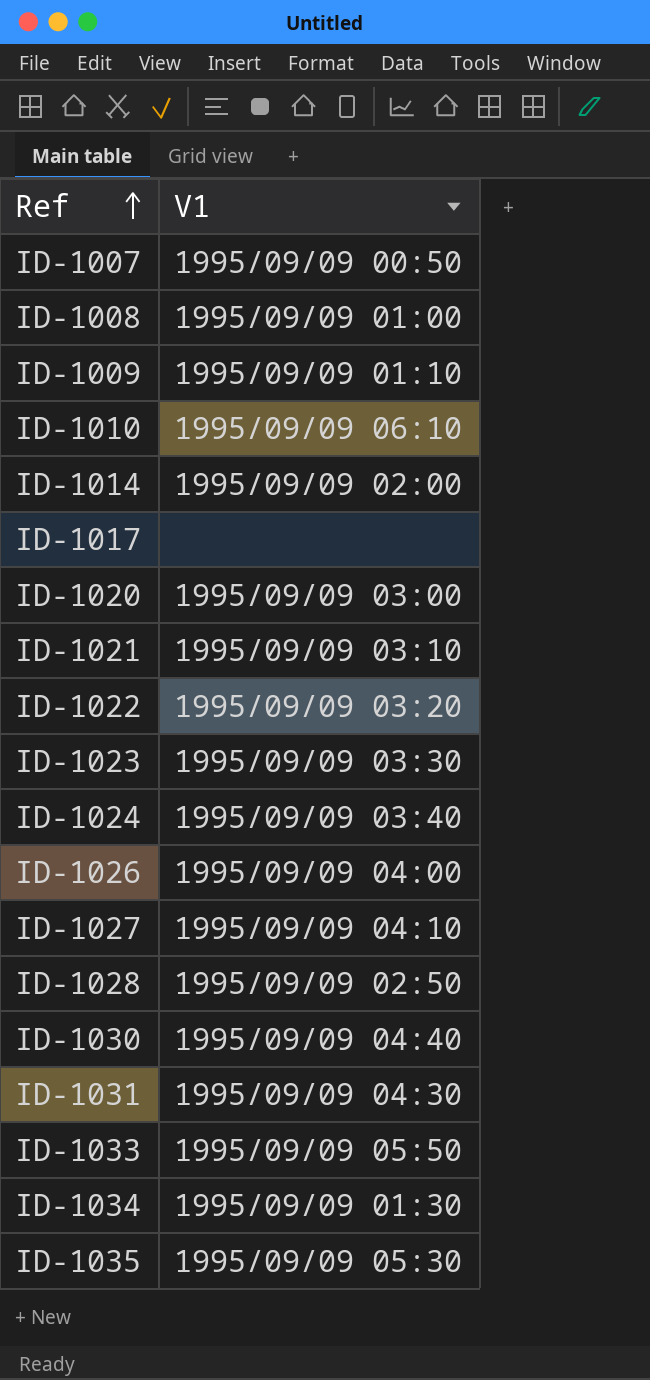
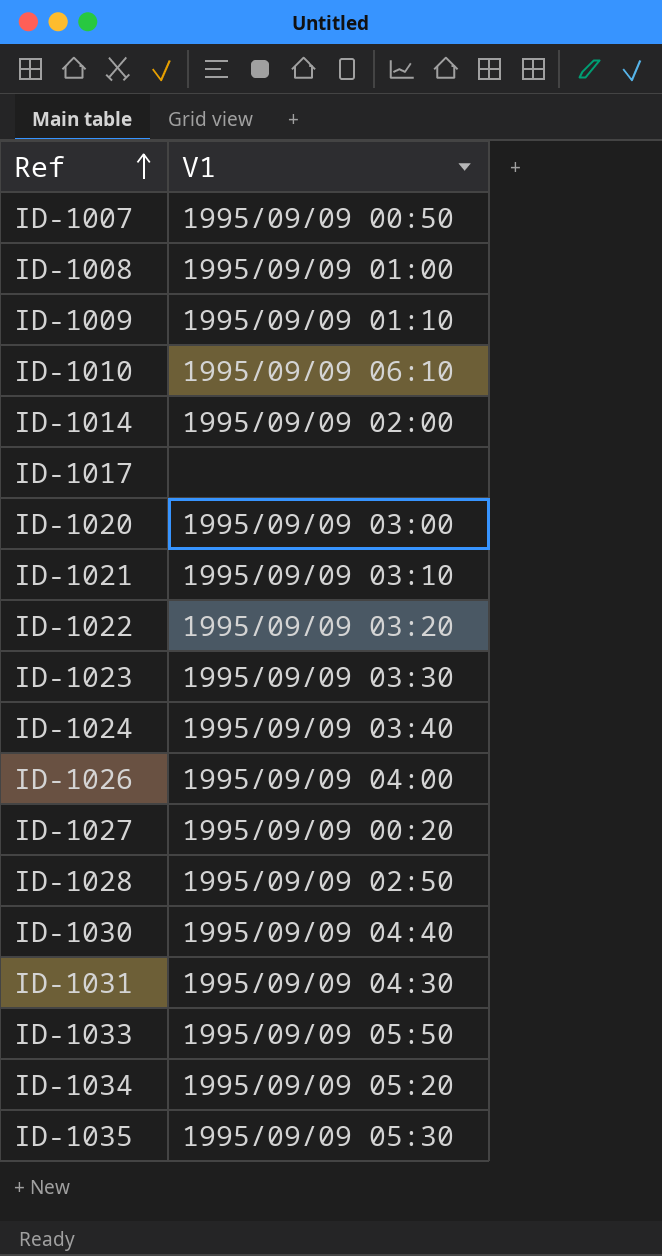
ID-1027 | V1: 1995/09/09 04:10 -> 1995/09/09 00:20
ID-1034 | V1: 1995/09/09 01:30 -> 1995/09/09 05:20

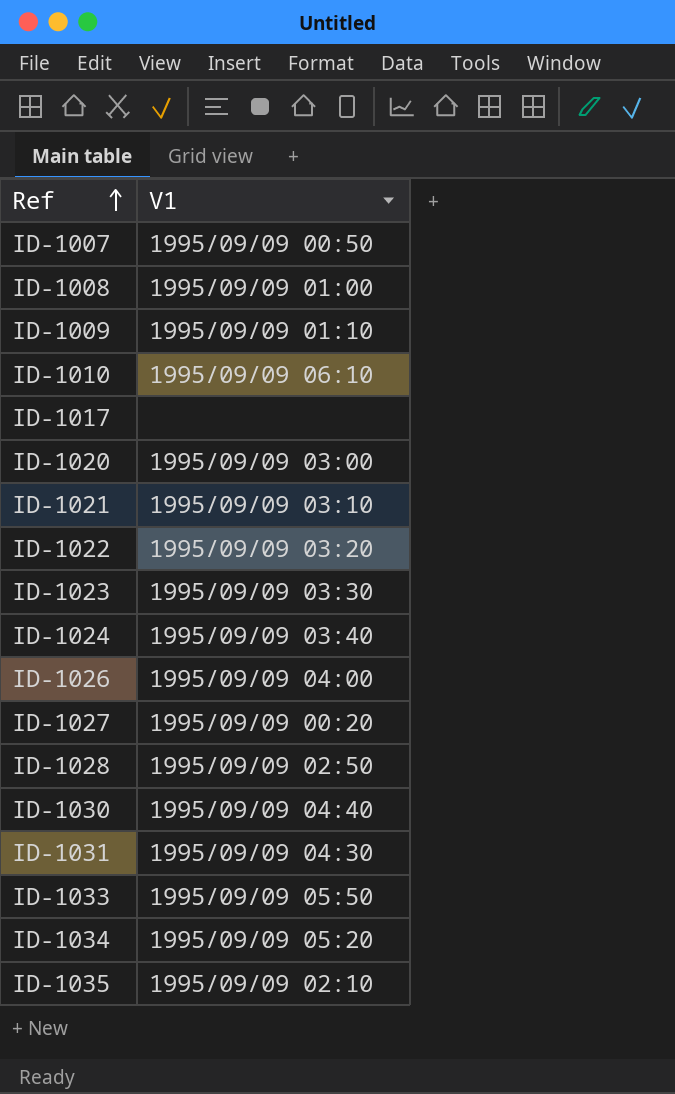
row ID-1014: 1995/09/09 02:00 -> none
ID-1035 | V1: 1995/09/09 05:30 -> 1995/09/09 02:10

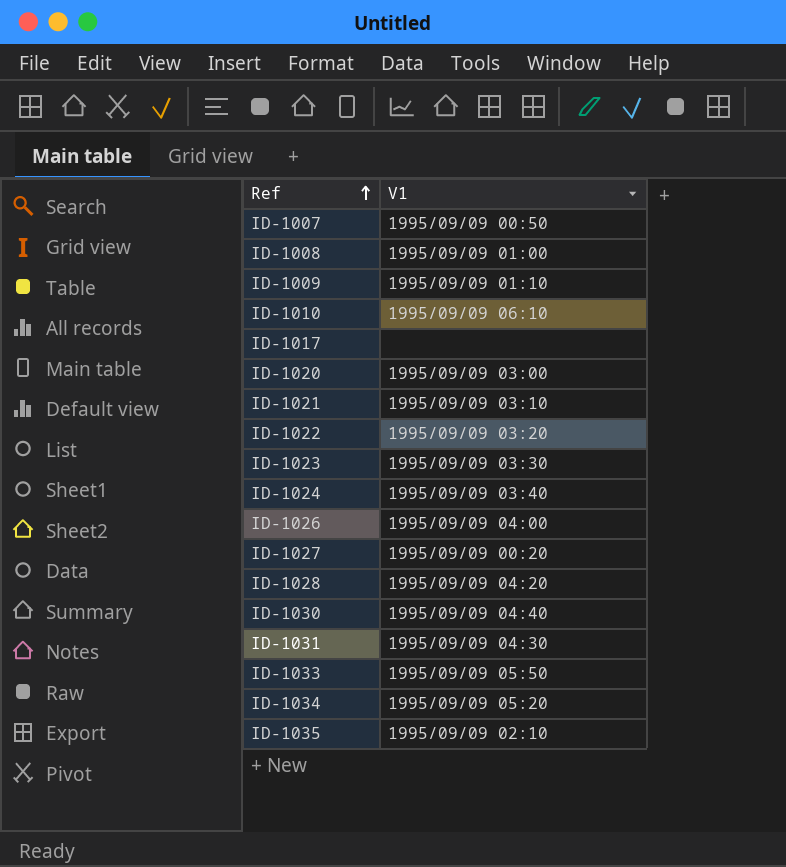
ID-1028 | V1: 1995/09/09 02:50 -> 1995/09/09 04:20

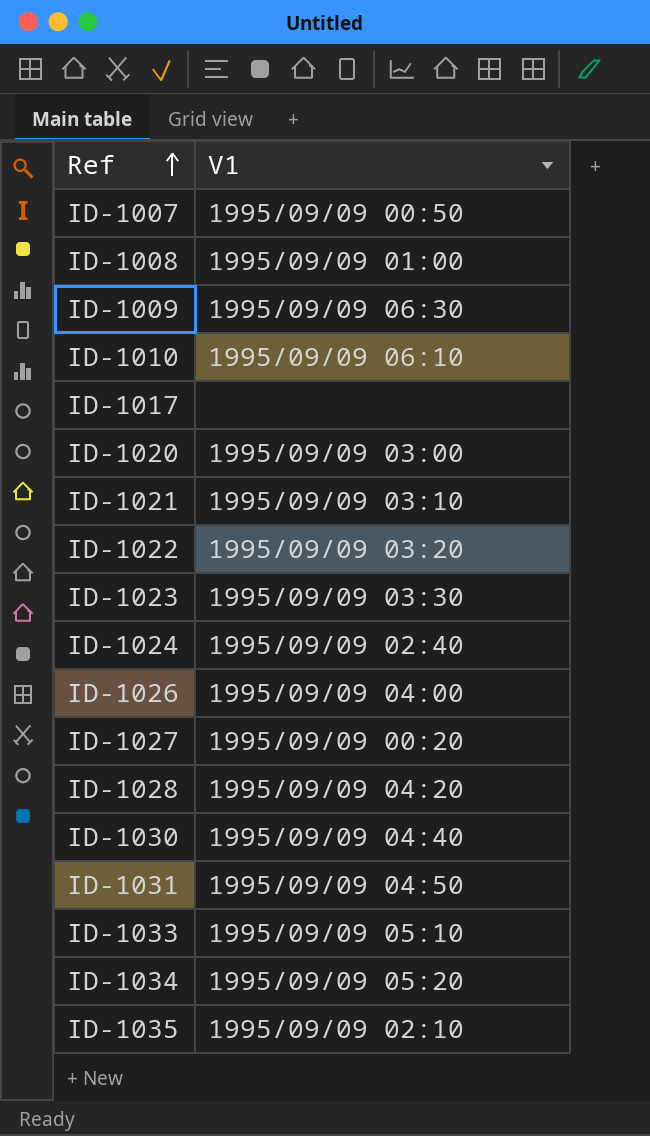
ID-1009 | V1: 1995/09/09 01:10 -> 1995/09/09 06:30
ID-1024 | V1: 1995/09/09 03:40 -> 1995/09/09 02:40
ID-1031 | V1: 1995/09/09 04:30 -> 1995/09/09 04:50
ID-1033 | V1: 1995/09/09 05:50 -> 1995/09/09 05:10

